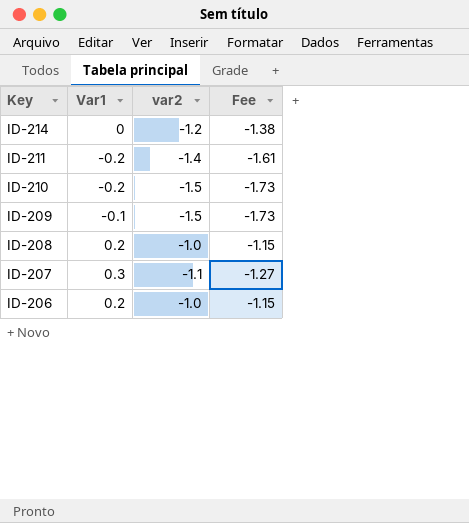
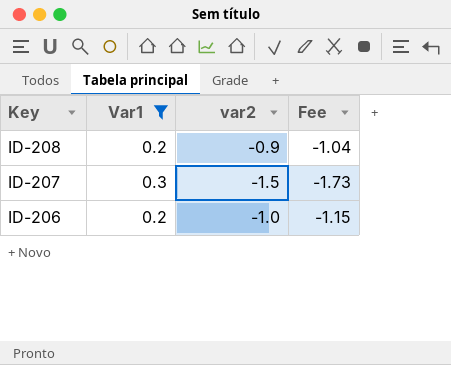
filter: none -> Var1 >= 0.2
ID-208 | var2: -1.0 -> -0.9
ID-208 | Fee: -1.15 -> -1.04
ID-207 | var2: -1.1 -> -1.5
ID-207 | Fee: -1.27 -> -1.73

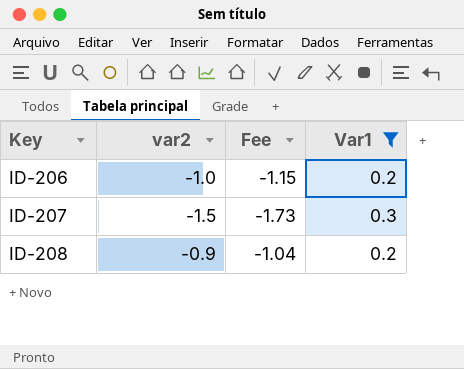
row order: Key descending -> Key ascending
column Var1 | position: 2 -> 4

